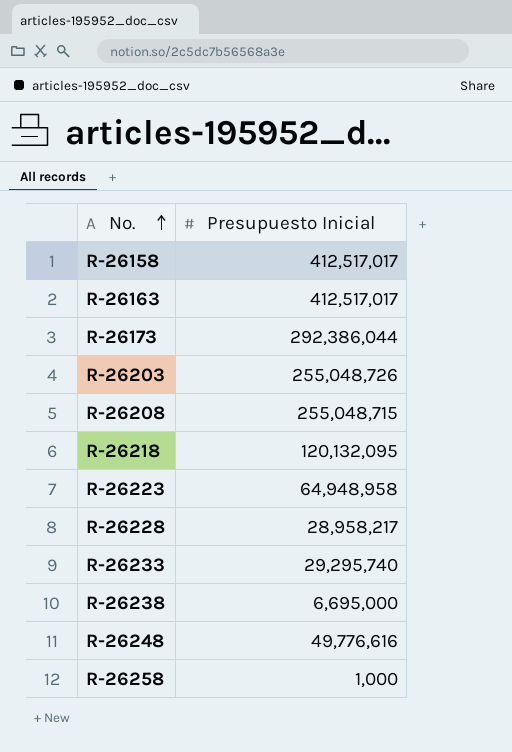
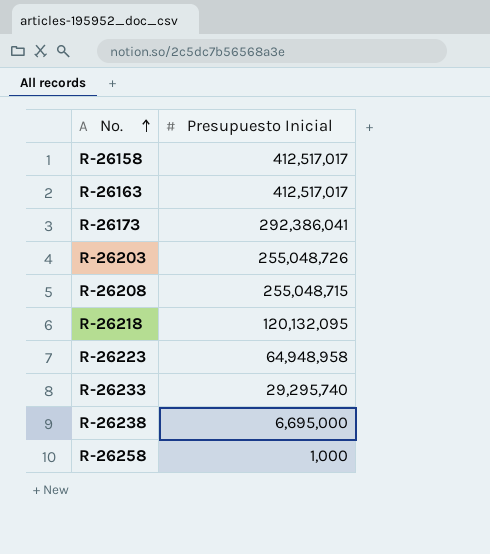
row R-26228: 28,958,217 -> none
row R-26248: 49,776,616 -> none
R-26173 | Presupuesto Inicial: 292,386,044 -> 292,386,041

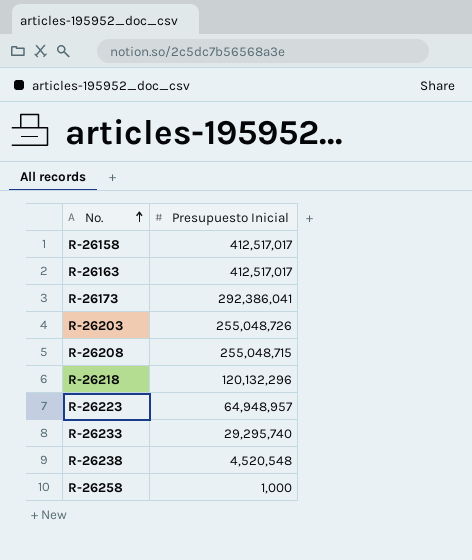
R-26218 | Presupuesto Inicial: 120,132,095 -> 120,132,296
R-26223 | Presupuesto Inicial: 64,948,958 -> 64,948,957
R-26238 | Presupuesto Inicial: 6,695,000 -> 4,520,548

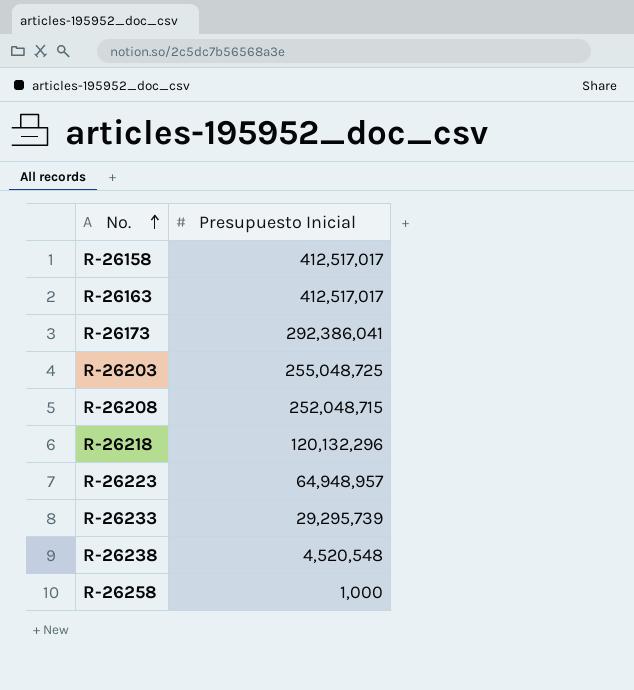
R-26203 | Presupuesto Inicial: 255,048,726 -> 255,048,725
R-26208 | Presupuesto Inicial: 255,048,715 -> 252,048,715
R-26233 | Presupuesto Inicial: 29,295,740 -> 29,295,739

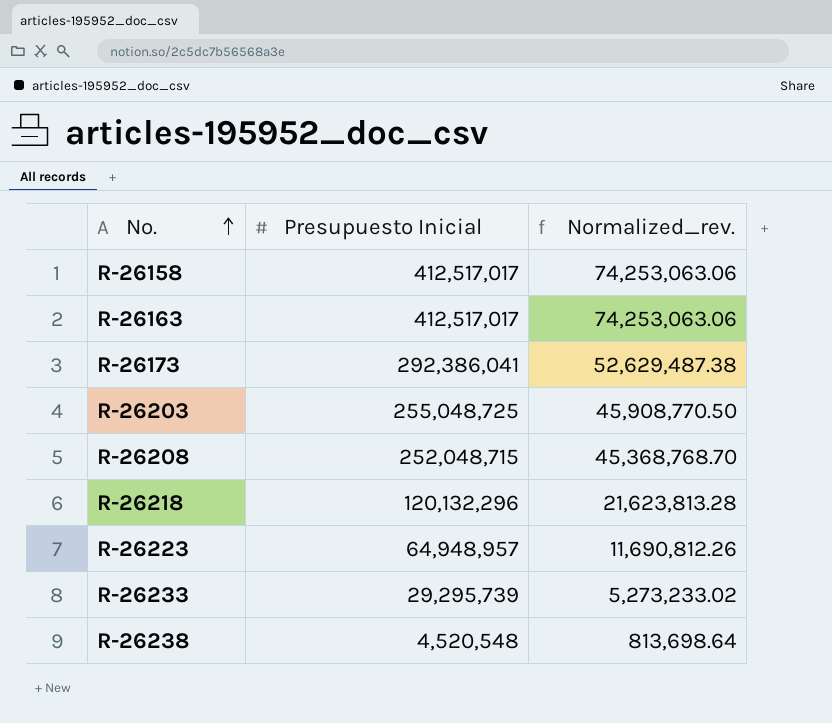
column Normalized_rev. | formula: none -> [Presupuesto Inicial] * 0.18
row R-26258: 1,000 -> none

